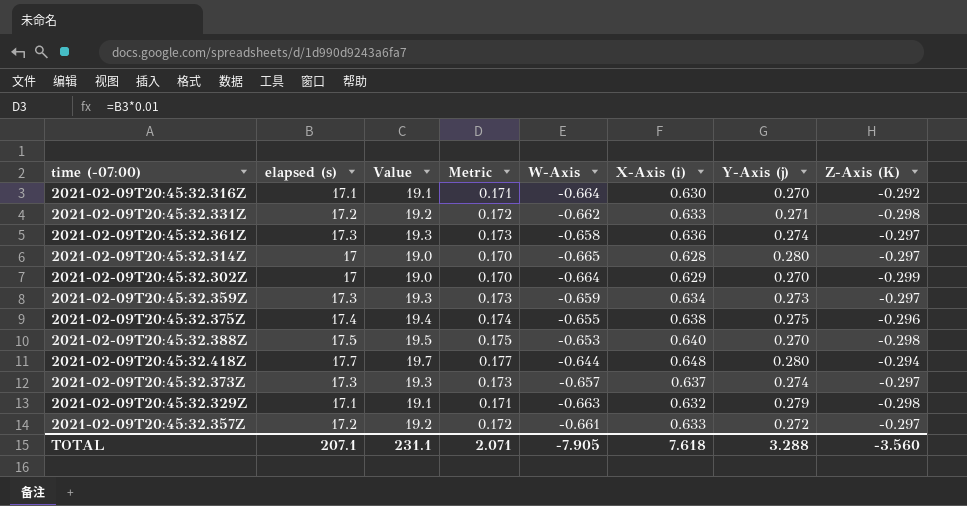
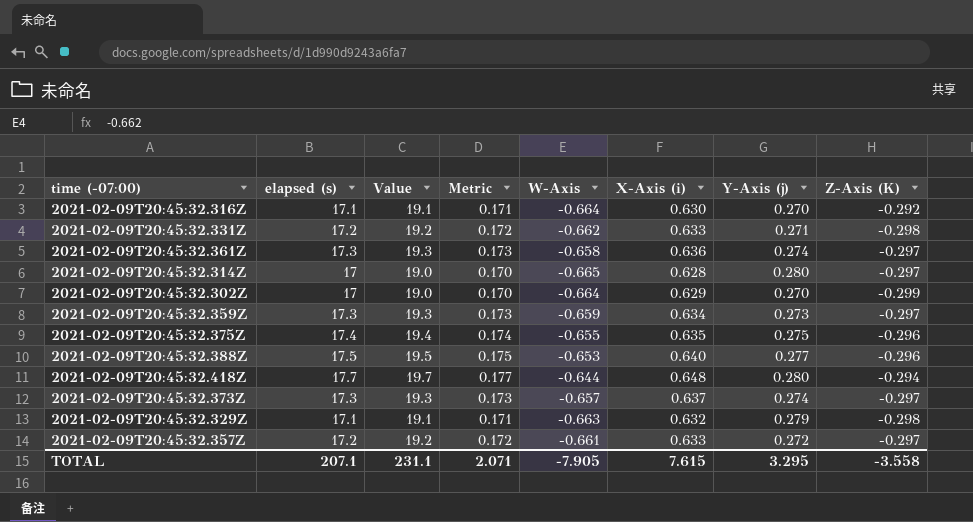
2021-02-09T20:45:32.375Z | X-Axis (i): 0.638 -> 0.635
2021-02-09T20:45:32.388Z | Y-Axis (j): 0.270 -> 0.277
2021-02-09T20:45:32.388Z | Z-Axis (K): -0.298 -> -0.296
TOTAL | X-Axis (i): 7.618 -> 7.615
TOTAL | Y-Axis (j): 3.288 -> 3.295
TOTAL | Z-Axis (K): -3.560 -> -3.558

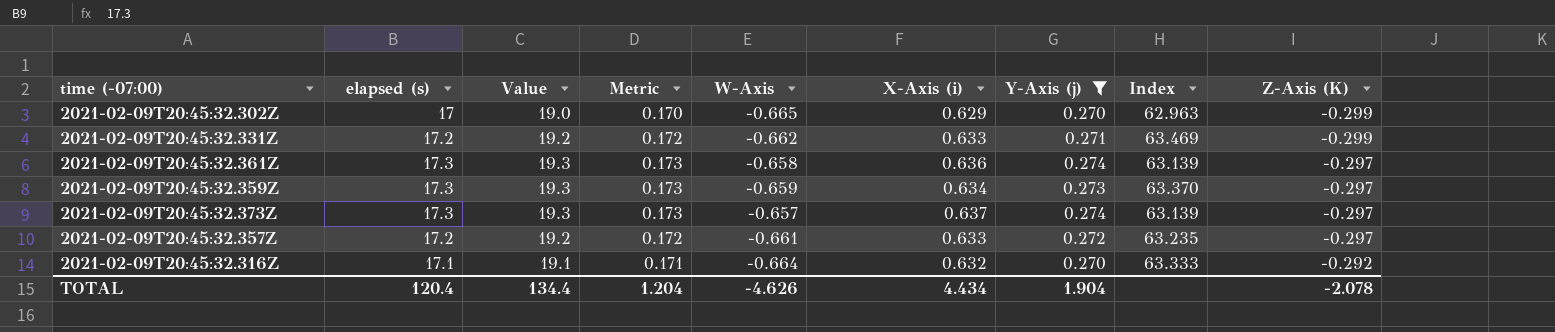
filter: none -> Y-Axis (j) <= 0.274
row order: none -> Z-Axis (K) ascending
column Index | formula: none -> [elapsed (s)] / [Y-Axis (j)]
2021-02-09T20:45:32.302Z | W-Axis: -0.664 -> -0.665
2021-02-09T20:45:32.331Z | Z-Axis (K): -0.298 -> -0.299
2021-02-09T20:45:32.316Z | X-Axis (i): 0.630 -> 0.632
TOTAL | elapsed (s): 207.1 -> 120.4
TOTAL | Value: 231.1 -> 134.4
TOTAL | Metric: 2.071 -> 1.204
TOTAL | W-Axis: -7.905 -> -4.626
TOTAL | X-Axis (i): 7.615 -> 4.434
TOTAL | Y-Axis (j): 3.295 -> 1.904
TOTAL | Z-Axis (K): -3.558 -> -2.078

